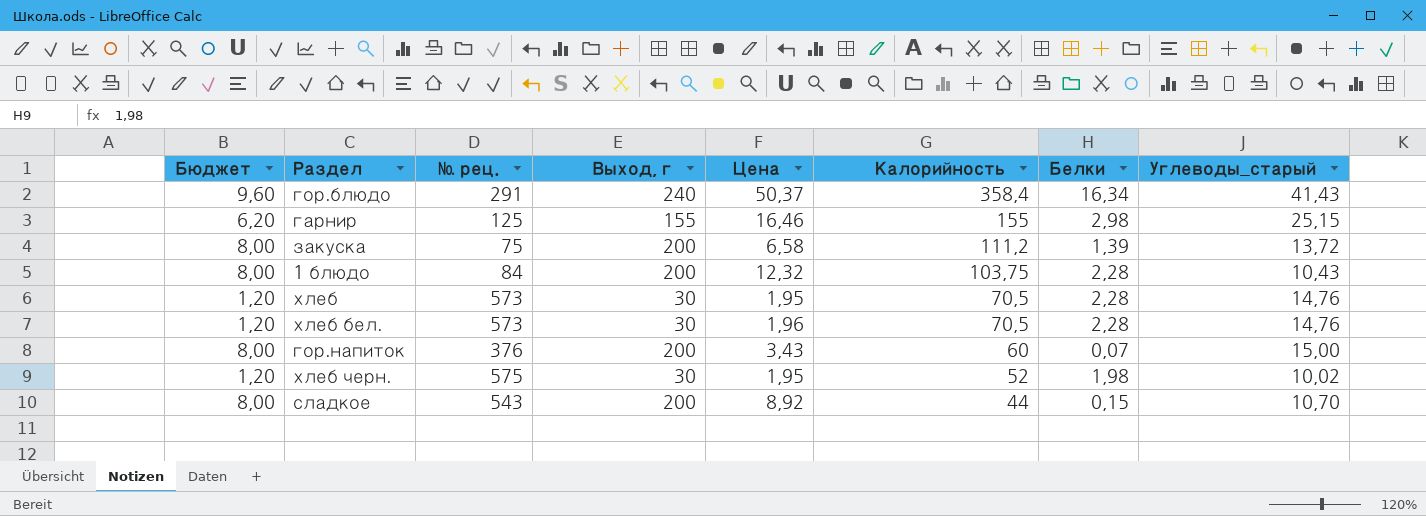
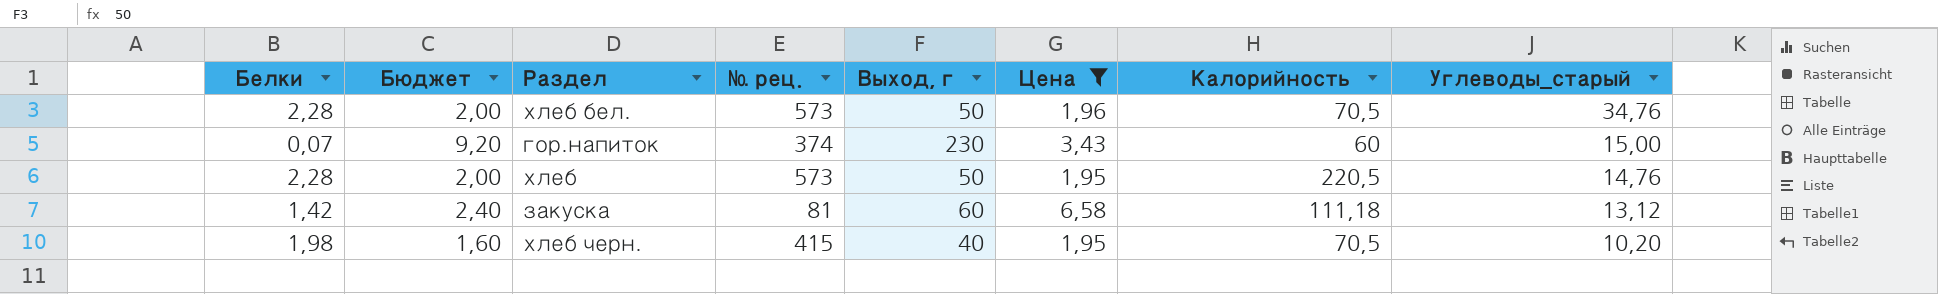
filter: none -> Цена <= 6,58
row order: Калорийность descending -> Углеводы_старый descending
column Белки | position: 7 -> 1
хлеб бел. | Бюджет: 1,20 -> 2,00
хлеб бел. | Выход, г: 30 -> 50
хлеб бел. | Углеводы_старый: 14,76 -> 34,76
гор.напиток | Бюджет: 8,00 -> 9,20
гор.напиток | № рец.: 376 -> 374
гор.напиток | Выход, г: 200 -> 230
хлеб | Бюджет: 1,20 -> 2,00
хлеб | Выход, г: 30 -> 50
хлеб | Калорийность: 70,5 -> 220,5
закуска | Белки: 1,39 -> 1,42
закуска | Бюджет: 8,00 -> 2,40
закуска | № рец.: 75 -> 81
закуска | Выход, г: 200 -> 60
закуска | Калорийность: 111,2 -> 111,18
закуска | Углеводы_старый: 13,72 -> 13,12
хлеб черн. | Бюджет: 1,20 -> 1,60
хлеб черн. | № рец.: 575 -> 415
хлеб черн. | Выход, г: 30 -> 40
хлеб черн. | Калорийность: 52 -> 70,5
хлеб черн. | Углеводы_старый: 10,02 -> 10,20

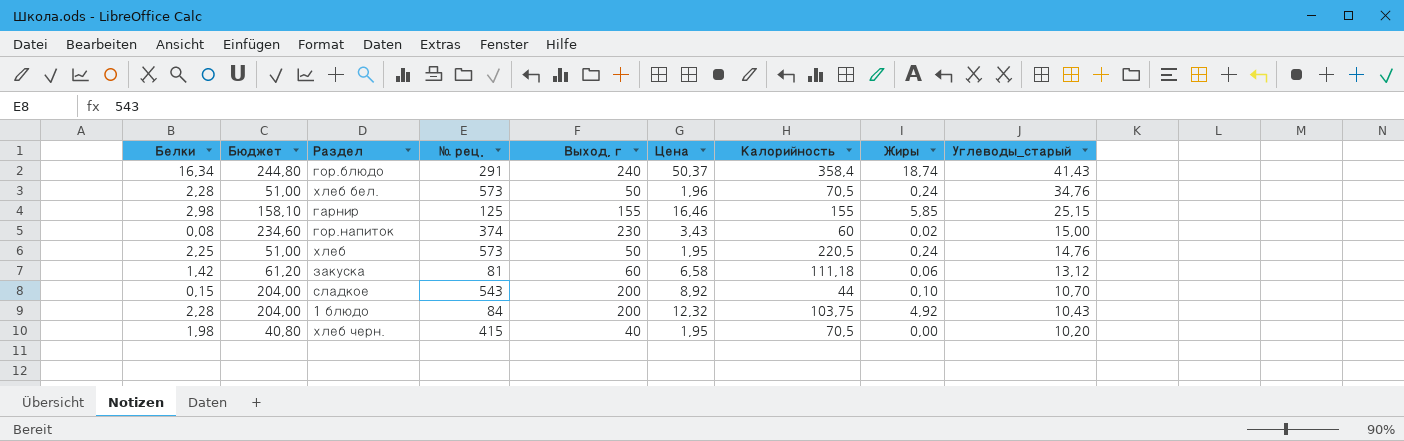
filter: Цена <= 6,58 -> none
column Бюджет | formula: [Выход, г] * 0,04 -> [Выход, г] * 1,02
column Жиры | position: none -> 8
гор.напиток | Белки: 0,07 -> 0,08
хлеб | Белки: 2,28 -> 2,25

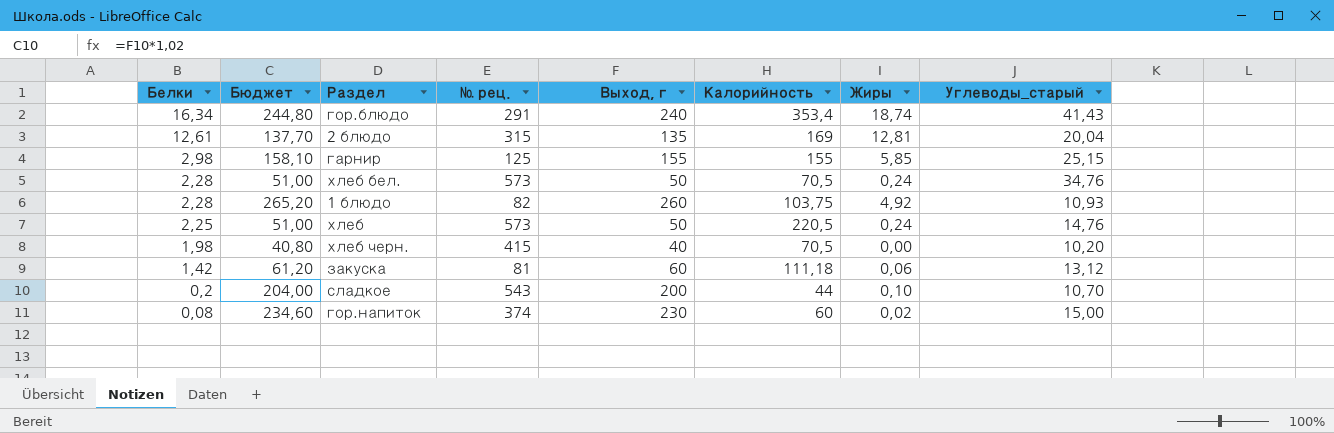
row order: Углеводы_старый descending -> Белки descending
column Цена | position: 6 -> none
гор.блюдо | Калорийность: 358,4 -> 353,4
row 2 блюдо: none -> 12,61 | 137,70 | 315 | 135 | 169 | 12,81 | 20,04
1 блюдо | Бюджет: 204,00 -> 265,20
1 блюдо | № рец.: 84 -> 82
1 блюдо | Выход, г: 200 -> 260
1 блюдо | Углеводы_старый: 10,43 -> 10,93
сладкое | Белки: 0,15 -> 0,2

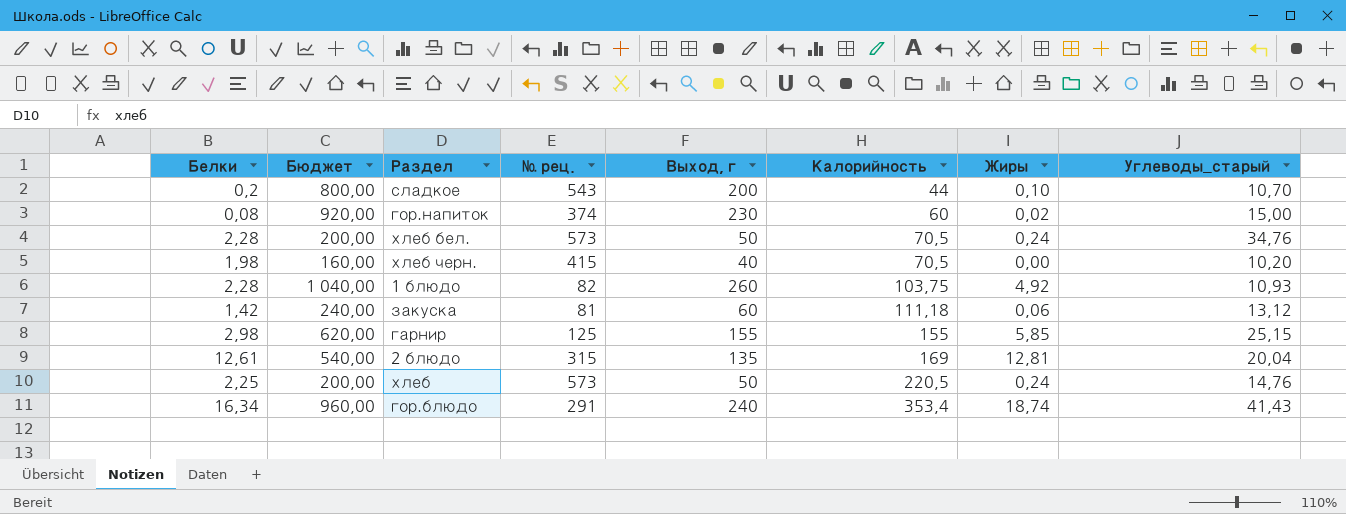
row order: Белки descending -> Калорийность ascending
column Бюджет | formula: [Выход, г] * 1,02 -> [Выход, г] * 4

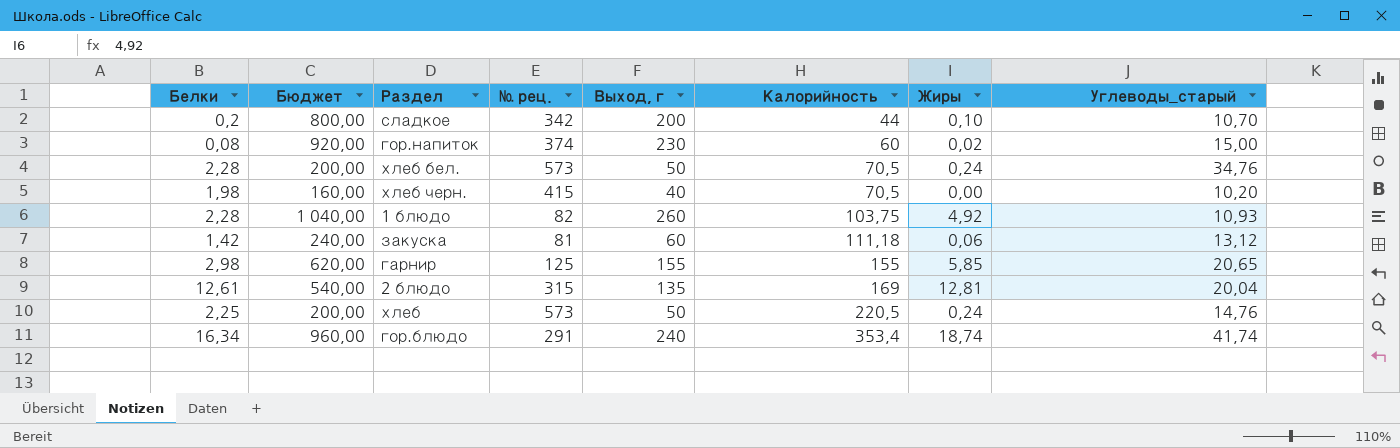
сладкое | № рец.: 543 -> 342
гарнир | Углеводы_старый: 25,15 -> 20,65
гор.блюдо | Углеводы_старый: 41,43 -> 41,74

